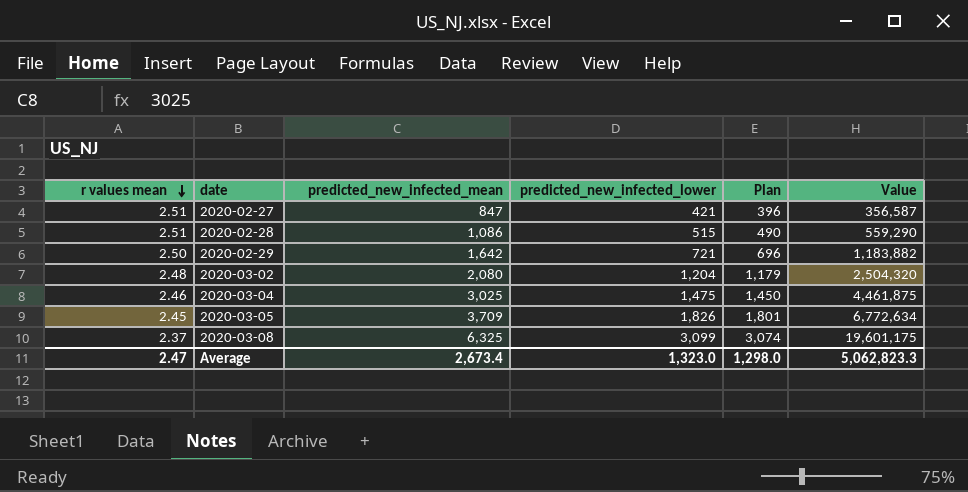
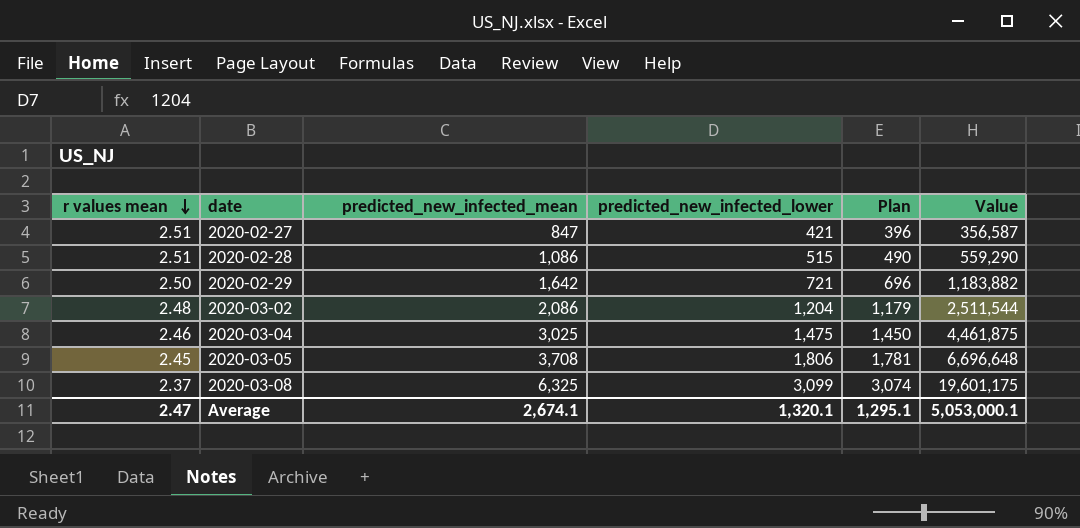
2020-03-02 | predicted_new_infected_mean: 2,080 -> 2,086
2020-03-02 | Value: 2,504,320 -> 2,511,544
2020-03-05 | predicted_new_infected_mean: 3,709 -> 3,708
2020-03-05 | predicted_new_infected_lower: 1,826 -> 1,806
2020-03-05 | Plan: 1,801 -> 1,781
2020-03-05 | Value: 6,772,634 -> 6,696,648
Average | predicted_new_infected_mean: 2,673.4 -> 2,674.1
Average | predicted_new_infected_lower: 1,323.0 -> 1,320.1
Average | Plan: 1,298.0 -> 1,295.1
Average | Value: 5,062,823.3 -> 5,053,000.1

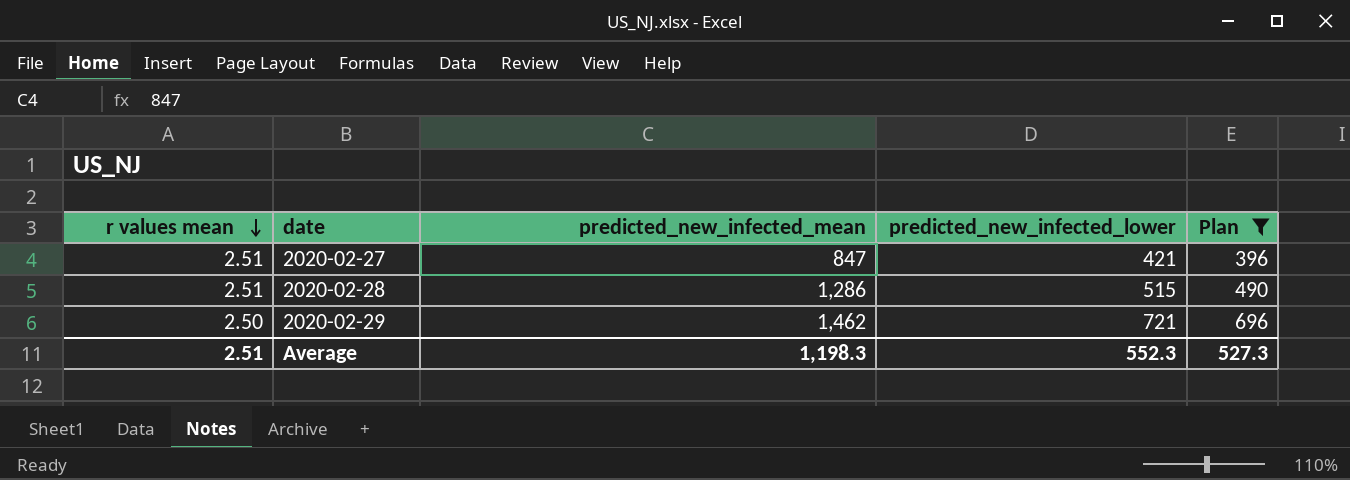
filter: none -> Plan <= 696
column Value | formula: [predicted_new_infected_mean] * [predicted_new_infected_lower] -> none
2020-02-28 | predicted_new_infected_mean: 1,086 -> 1,286
2020-02-29 | predicted_new_infected_mean: 1,642 -> 1,462
Average | r values mean: 2.47 -> 2.51
Average | predicted_new_infected_mean: 2,674.1 -> 1,198.3
Average | predicted_new_infected_lower: 1,320.1 -> 552.3
Average | Plan: 1,295.1 -> 527.3

